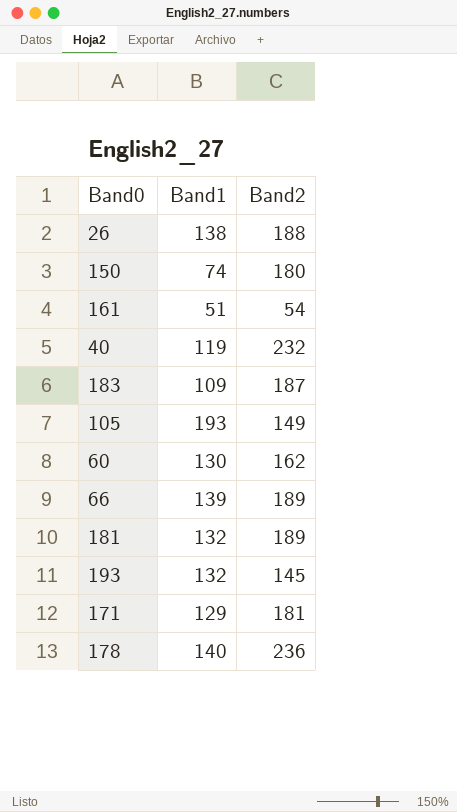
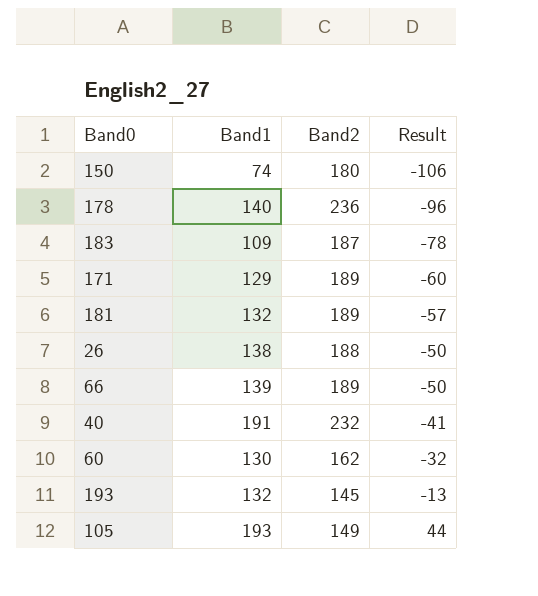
row order: none -> Result ascending
column Result | formula: none -> [Band1] - [Band2]
row 161: 51 | 54 -> none
171 | Band2: 181 -> 189
40 | Band1: 119 -> 191

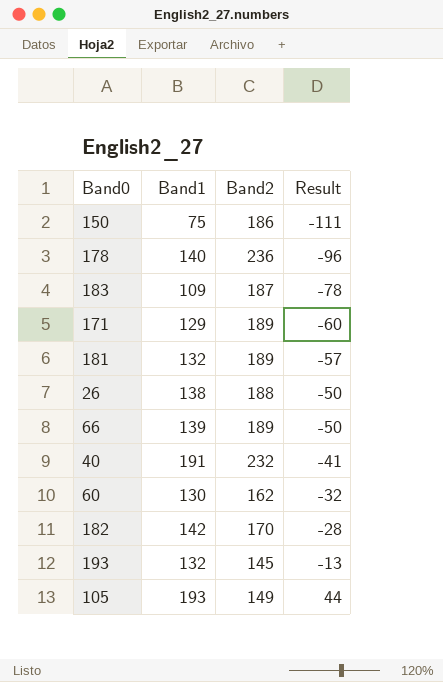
150 | Band1: 74 -> 75
150 | Band2: 180 -> 186
150 | Result: -106 -> -111
row 182: none -> 142 | 170 | -28

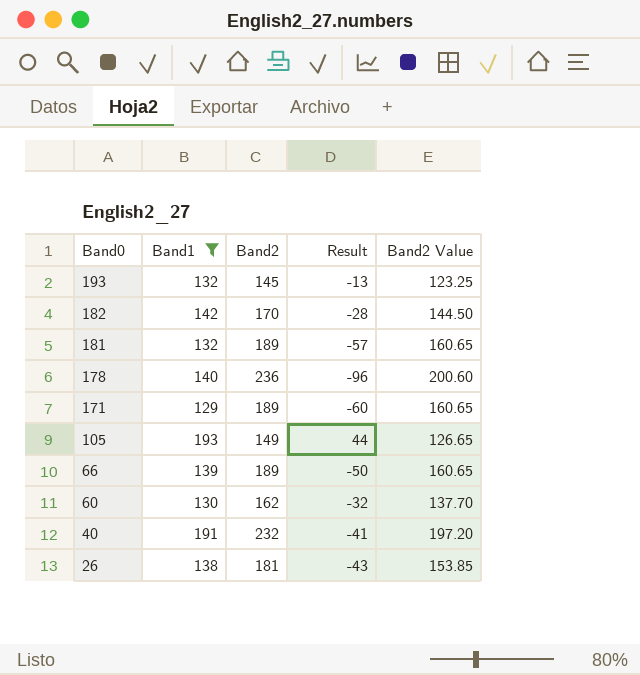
filter: none -> Band1 >= 129
row order: Result ascending -> Band0 descending
column Band2 Value | formula: none -> [Band2] * 0.85
26 | Band2: 188 -> 181
26 | Result: -50 -> -43

